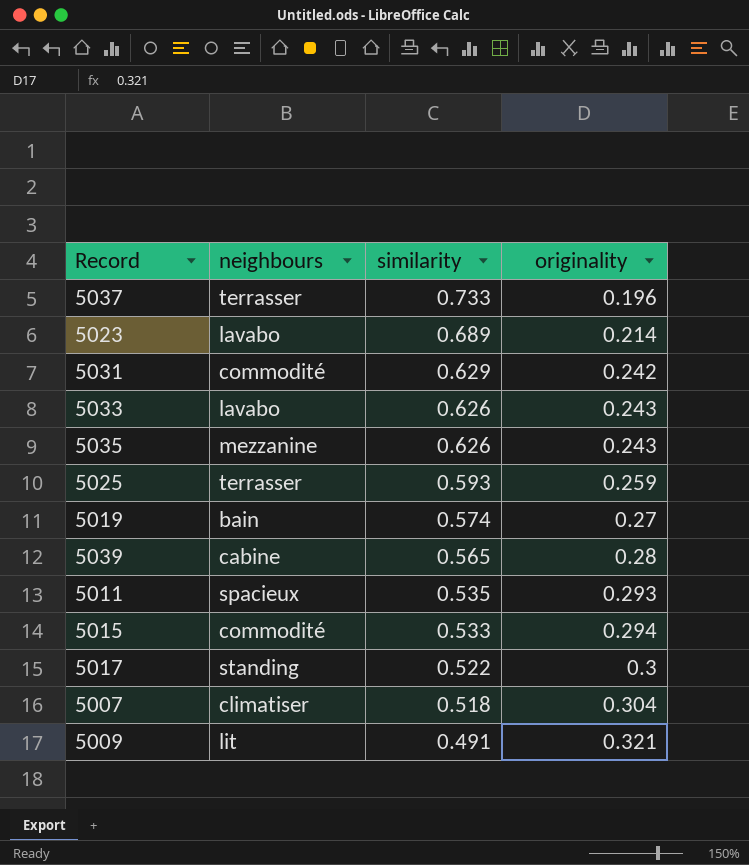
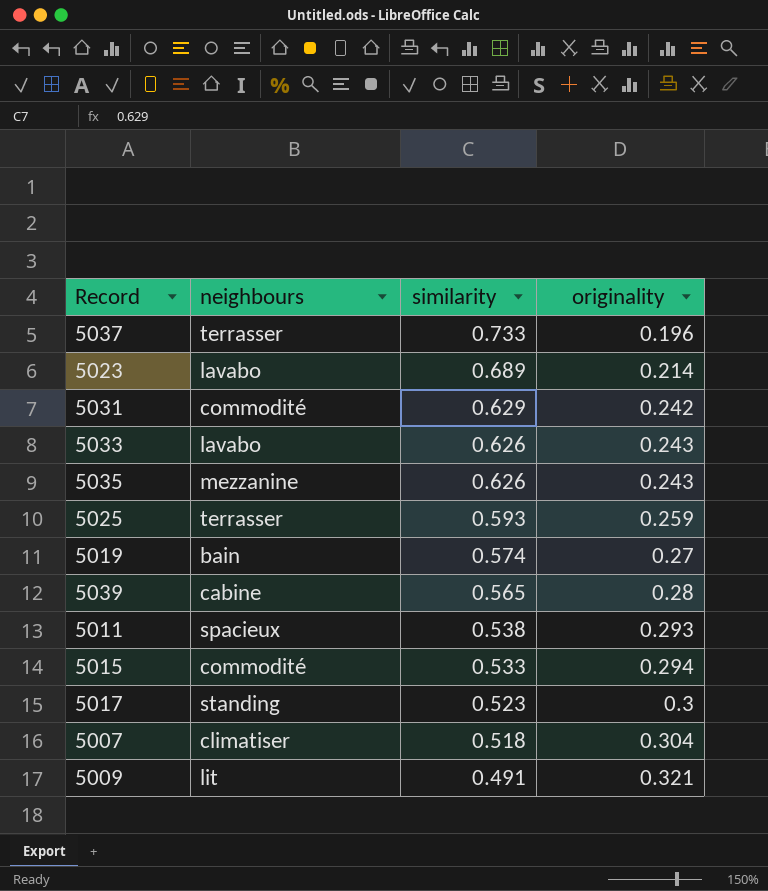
5011 | similarity: 0.535 -> 0.538
5017 | similarity: 0.522 -> 0.523

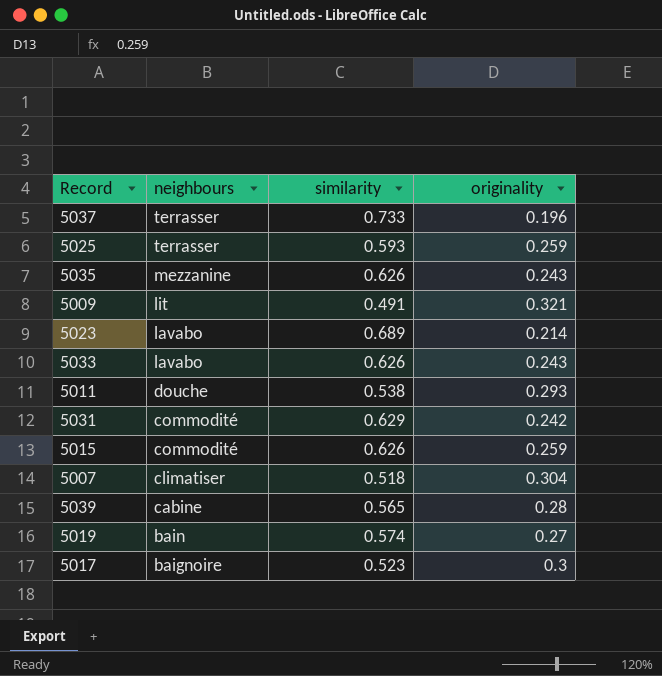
row order: similarity descending -> neighbours descending
5011 | neighbours: spacieux -> douche
5015 | similarity: 0.533 -> 0.626
5015 | originality: 0.294 -> 0.259
5017 | neighbours: standing -> baignoire

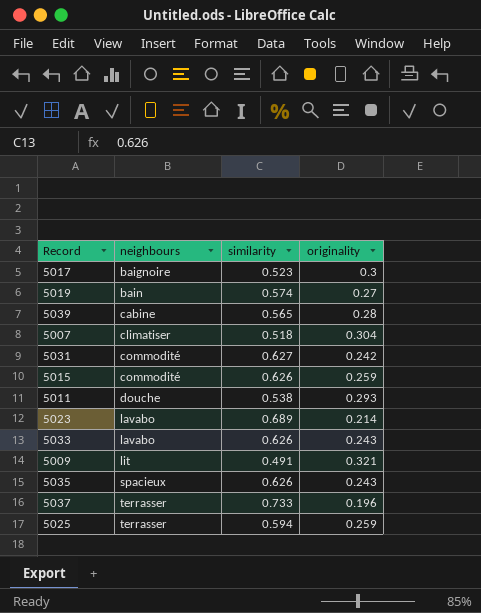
row order: neighbours descending -> neighbours ascending
5031 | similarity: 0.629 -> 0.627
5035 | neighbours: mezzanine -> spacieux
5025 | similarity: 0.593 -> 0.594

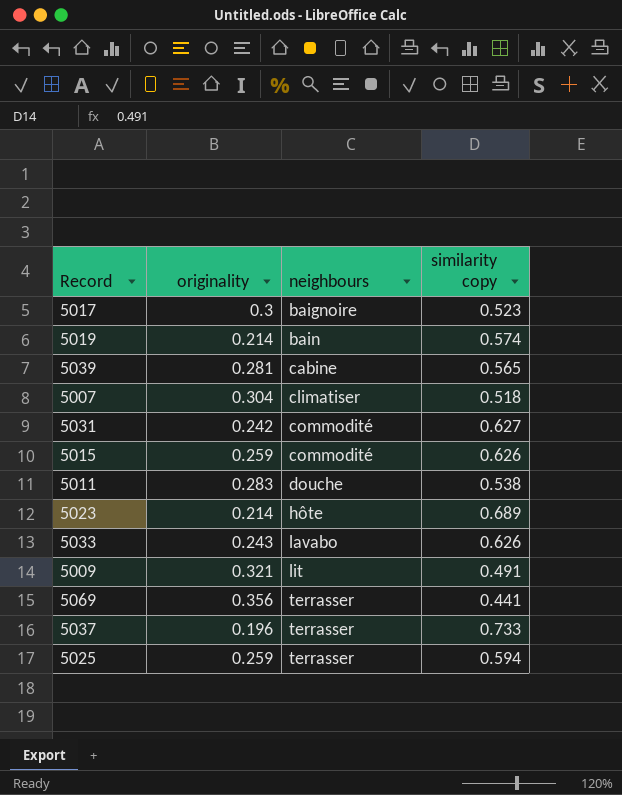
column originality | position: 4 -> 2
column name: similarity -> similarity copy
row 5035: spacieux | 0.626 | 0.243 -> none
5019 | originality: 0.27 -> 0.214
5039 | originality: 0.28 -> 0.281
5011 | originality: 0.293 -> 0.283
5023 | neighbours: lavabo -> hôte
row 5069: none -> 0.356 | terrasser | 0.441

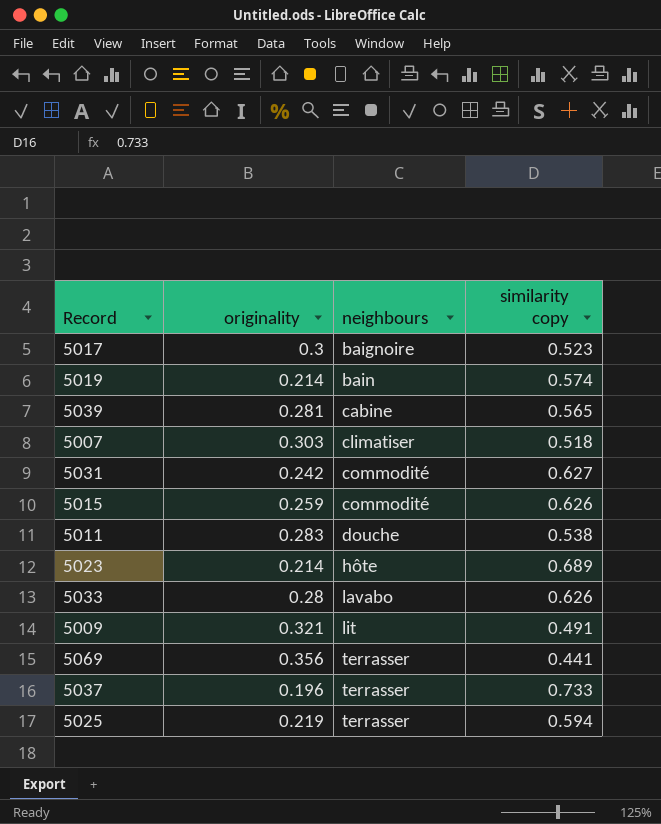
5007 | originality: 0.304 -> 0.303
5033 | originality: 0.243 -> 0.28
5025 | originality: 0.259 -> 0.219

